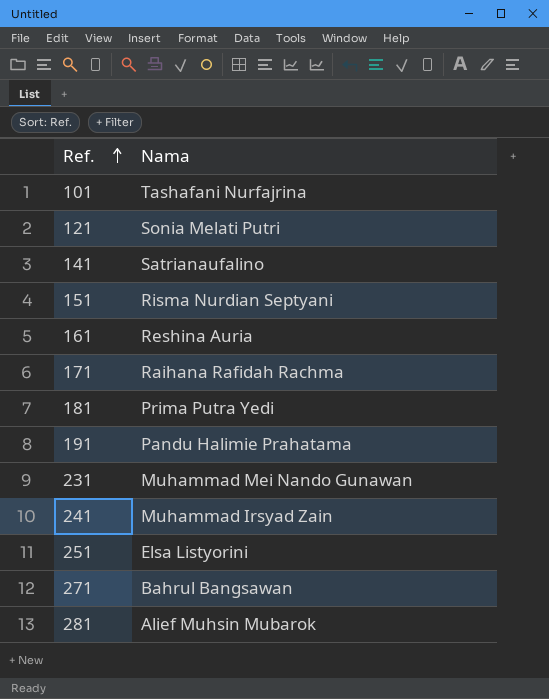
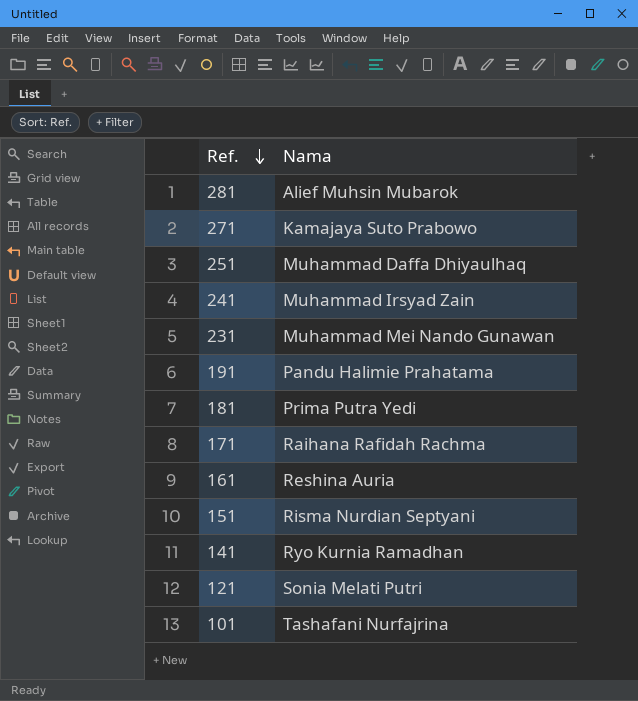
row order: Ref. ascending -> Ref. descending
271 | Nama: Bahrul Bangsawan -> Kamajaya Suto Prabowo
251 | Nama: Elsa Listyorini -> Muhammad Daffa Dhiyaulhaq
141 | Nama: Satrianaufalino -> Ryo Kurnia Ramadhan

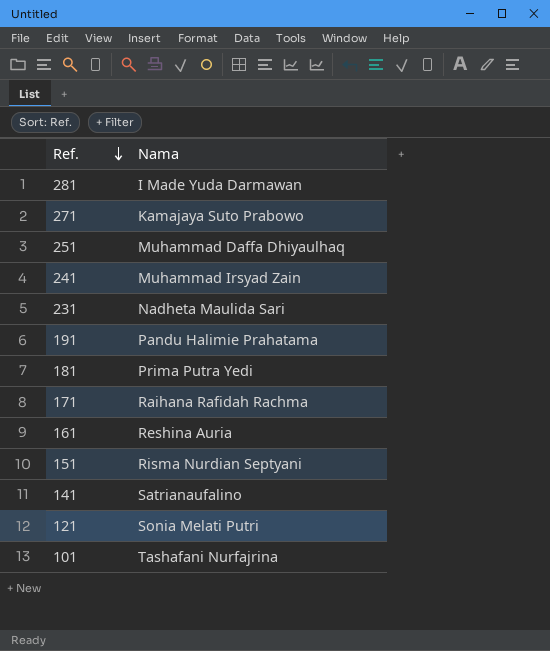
281 | Nama: Alief Muhsin Mubarok -> I Made Yuda Darmawan
231 | Nama: Muhammad Mei Nando Gunawan -> Nadheta Maulida Sari
141 | Nama: Ryo Kurnia Ramadhan -> Satrianaufalino

